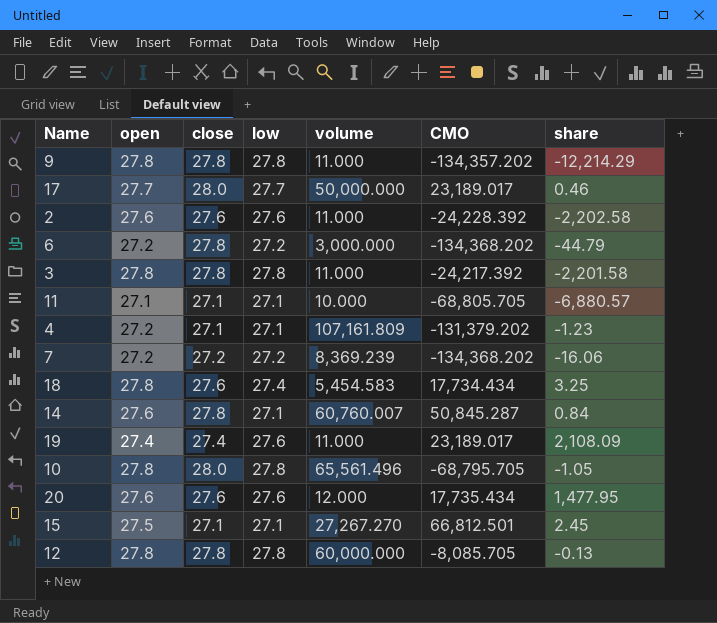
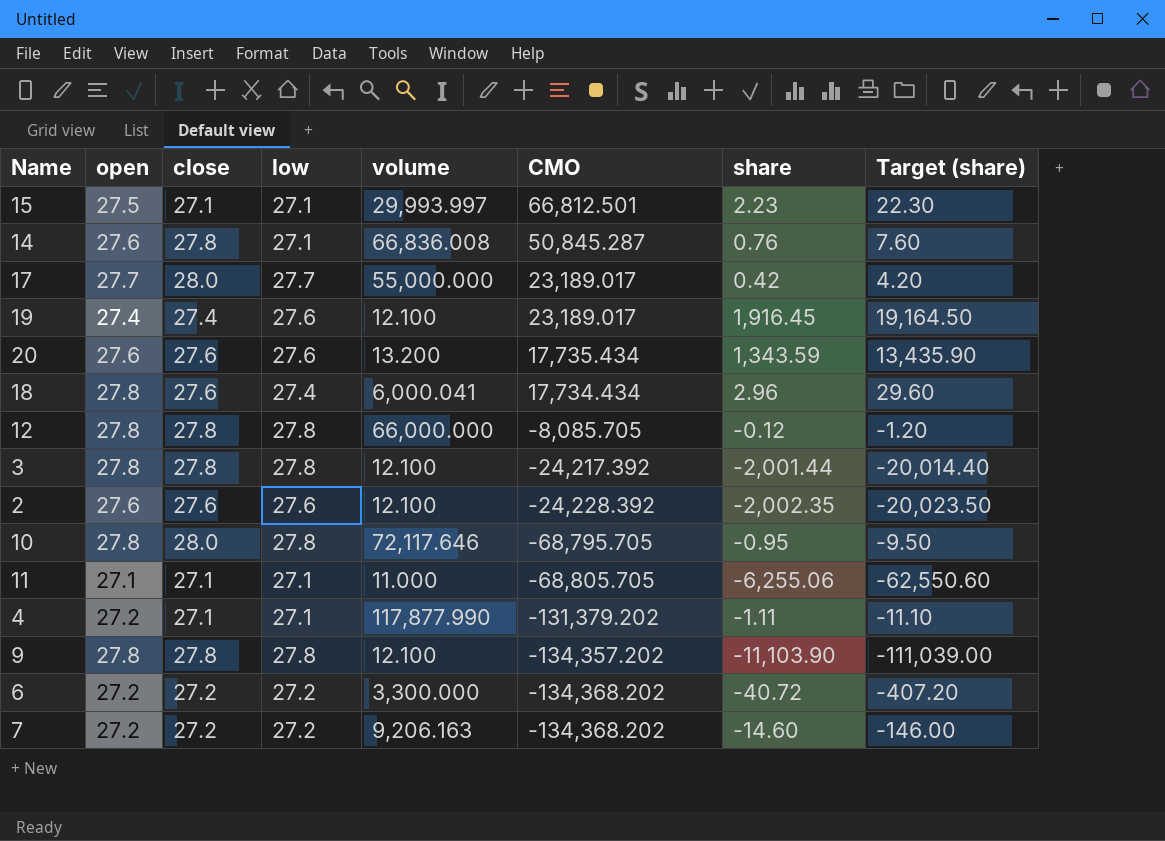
row order: none -> CMO descending
column Target (share) | formula: none -> [share] * 10
15 | volume: 27,267.270 -> 29,993.997
15 | share: 2.45 -> 2.23
14 | volume: 60,760.007 -> 66,836.008
14 | share: 0.84 -> 0.76
17 | volume: 50,000.000 -> 55,000.000
17 | share: 0.46 -> 0.42
19 | volume: 11.000 -> 12.100
19 | share: 2,108.09 -> 1,916.45
20 | volume: 12.000 -> 13.200
20 | share: 1,477.95 -> 1,343.59
18 | volume: 5,454.583 -> 6,000.041
18 | share: 3.25 -> 2.96
12 | volume: 60,000.000 -> 66,000.000
12 | share: -0.13 -> -0.12
3 | volume: 11.000 -> 12.100
3 | share: -2,201.58 -> -2,001.44
2 | volume: 11.000 -> 12.100
2 | share: -2,202.58 -> -2,002.35
10 | volume: 65,561.496 -> 72,117.646
10 | share: -1.05 -> -0.95
11 | volume: 10.000 -> 11.000
11 | share: -6,880.57 -> -6,255.06
4 | volume: 107,161.809 -> 117,877.990
4 | share: -1.23 -> -1.11
9 | volume: 11.000 -> 12.100
9 | share: -12,214.29 -> -11,103.90
6 | close: 27.8 -> 27.2
6 | volume: 3,000.000 -> 3,300.000
6 | share: -44.79 -> -40.72
7 | volume: 8,369.239 -> 9,206.163
7 | share: -16.06 -> -14.60

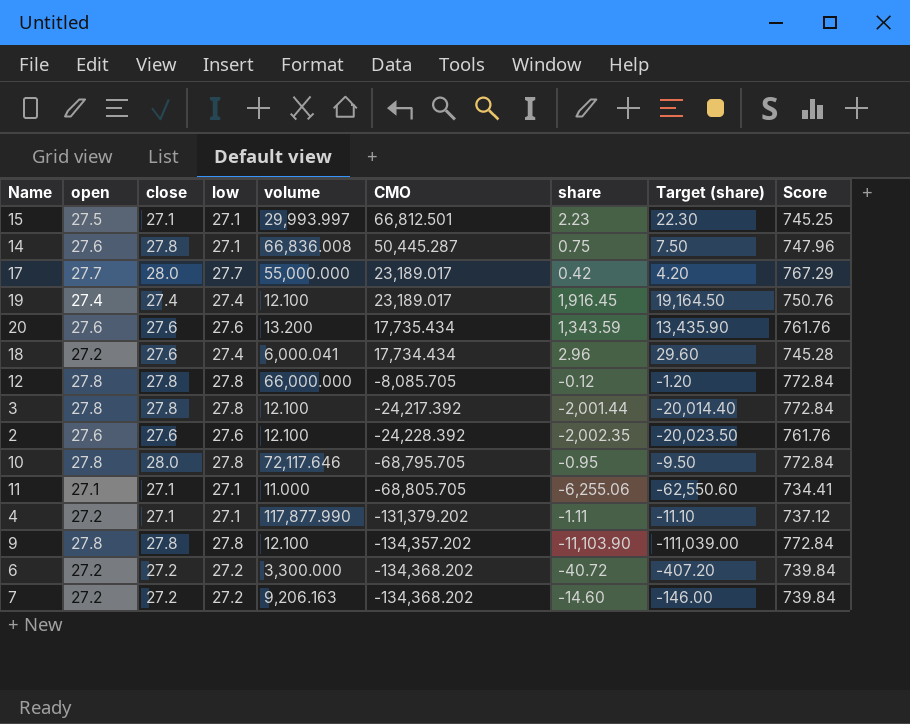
column Score | formula: none -> [open] * [low]
14 | CMO: 50,845.287 -> 50,445.287
14 | share: 0.76 -> 0.75
14 | Target (share): 7.60 -> 7.50
19 | low: 27.6 -> 27.4
18 | open: 27.8 -> 27.2

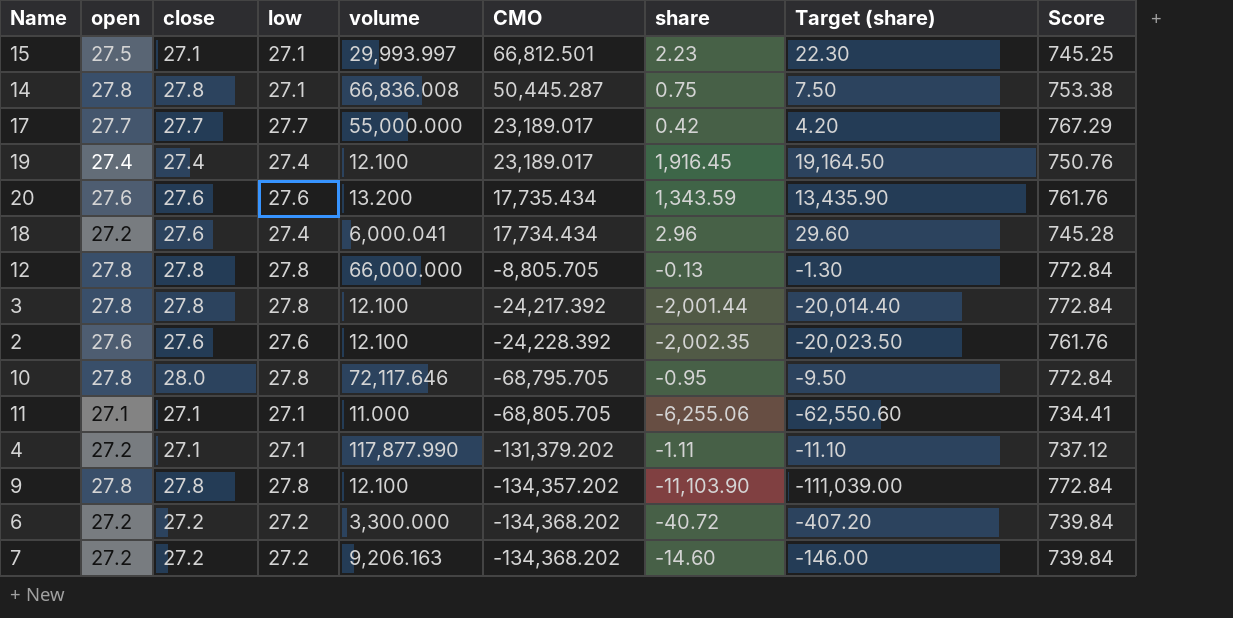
14 | open: 27.6 -> 27.8
14 | Score: 747.96 -> 753.38
17 | close: 28.0 -> 27.7
12 | CMO: -8,085.705 -> -8,805.705
12 | share: -0.12 -> -0.13
12 | Target (share): -1.20 -> -1.30

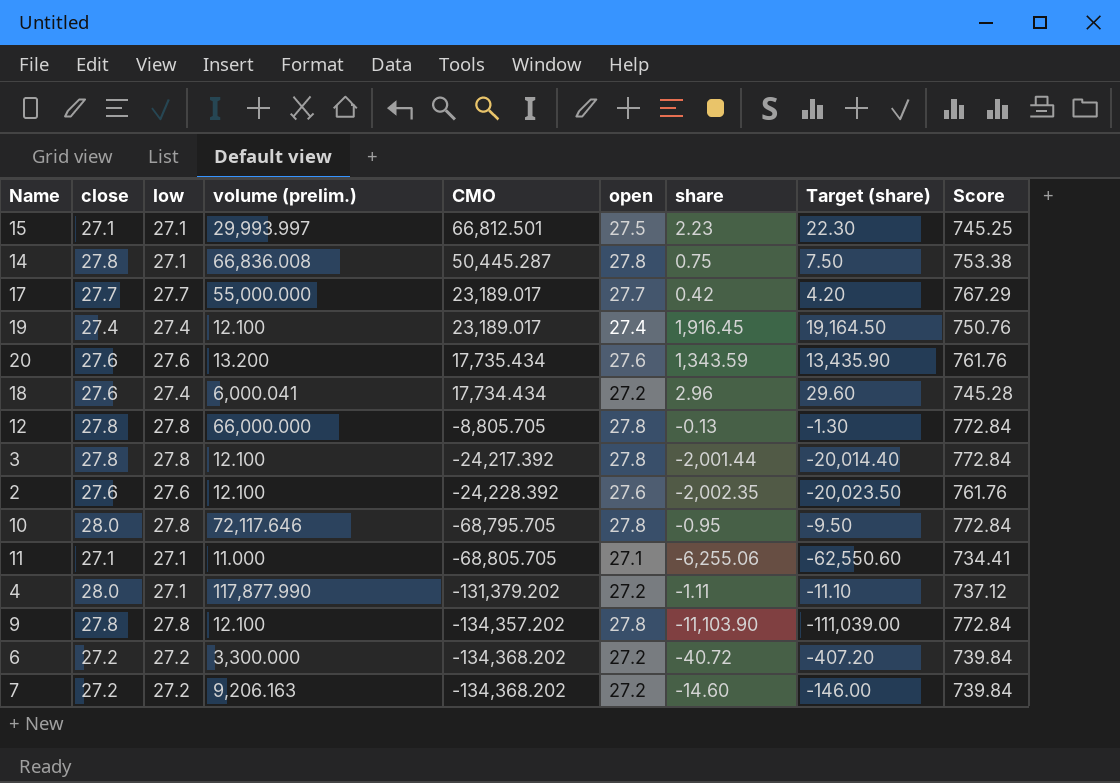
column name: volume -> volume (prelim.)
column open | position: 2 -> 6
4 | close: 27.1 -> 28.0

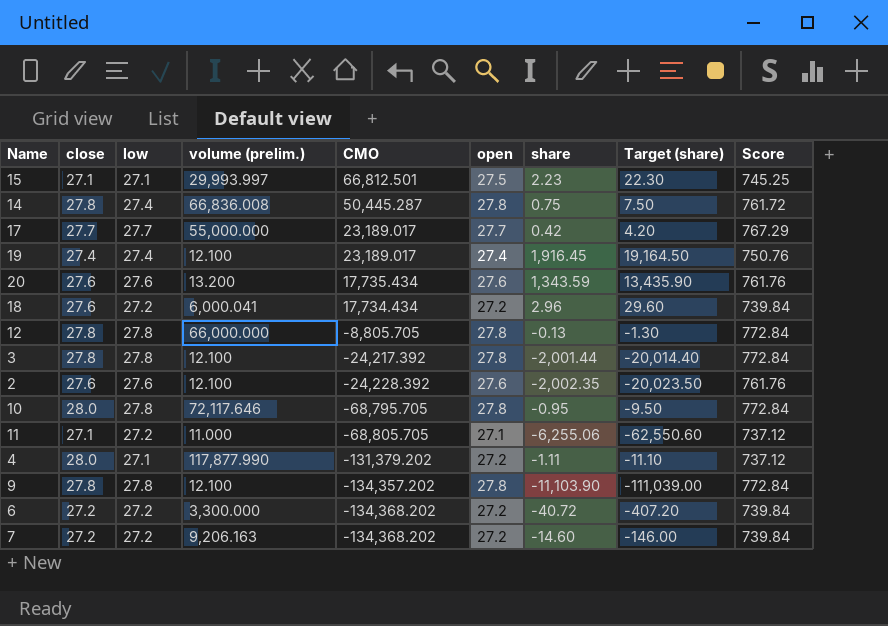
14 | low: 27.1 -> 27.4
14 | Score: 753.38 -> 761.72
18 | low: 27.4 -> 27.2
18 | Score: 745.28 -> 739.84
11 | low: 27.1 -> 27.2
11 | Score: 734.41 -> 737.12

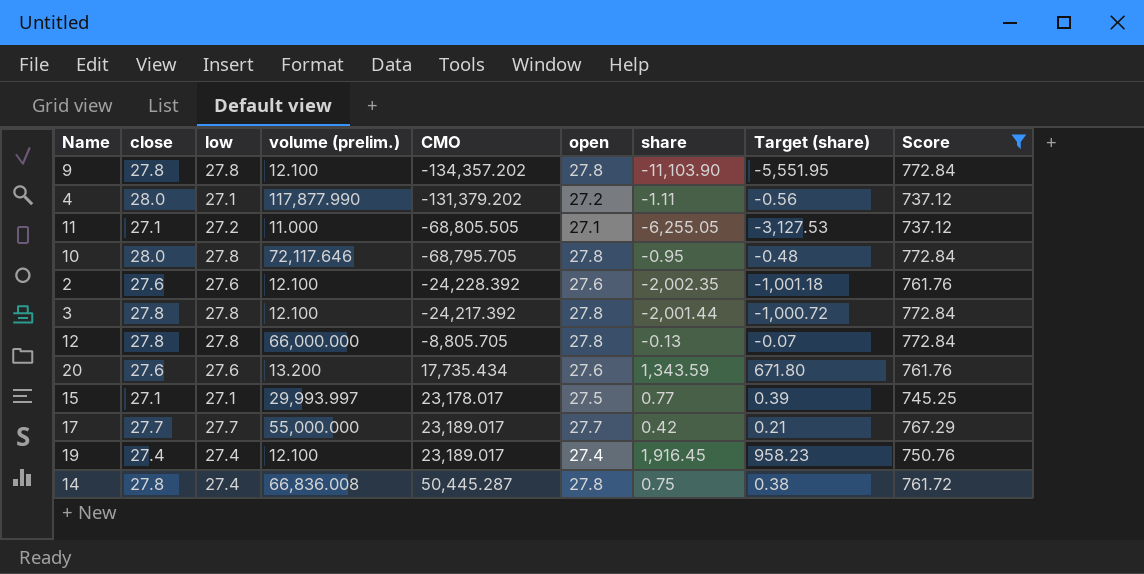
filter: none -> Score != 739.84
row order: CMO descending -> CMO ascending
column Target (share) | formula: [share] * 10 -> [share] * 0.5
11 | CMO: -68,805.705 -> -68,805.505
11 | share: -6,255.06 -> -6,255.05
15 | CMO: 66,812.501 -> 23,178.017
15 | share: 2.23 -> 0.77

